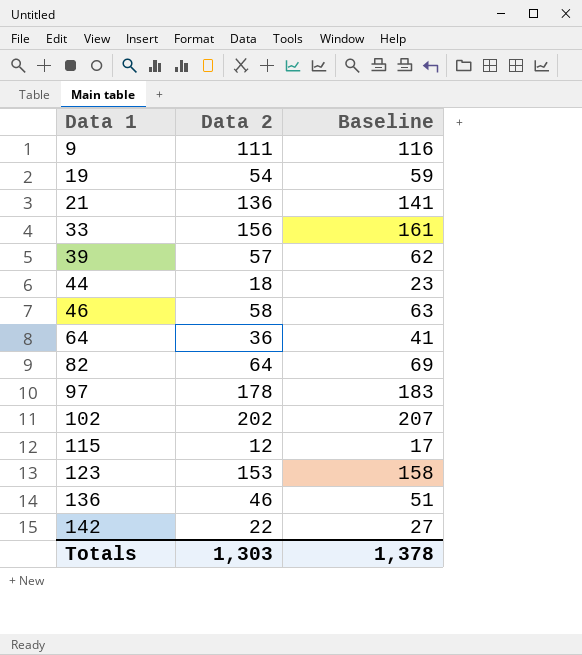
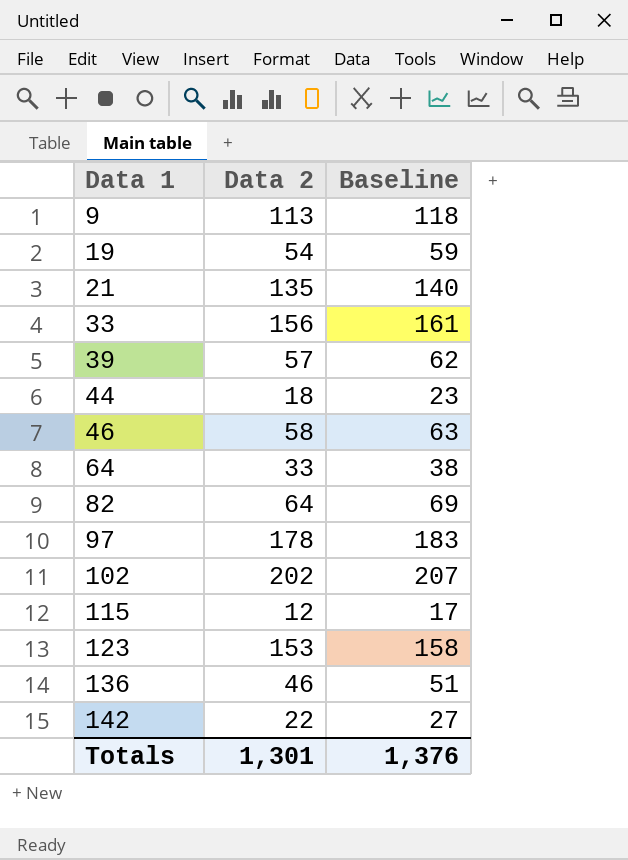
9 | Data 2: 111 -> 113
9 | Baseline: 116 -> 118
21 | Data 2: 136 -> 135
21 | Baseline: 141 -> 140
64 | Data 2: 36 -> 33
64 | Baseline: 41 -> 38
Totals | Data 2: 1,303 -> 1,301
Totals | Baseline: 1,378 -> 1,376

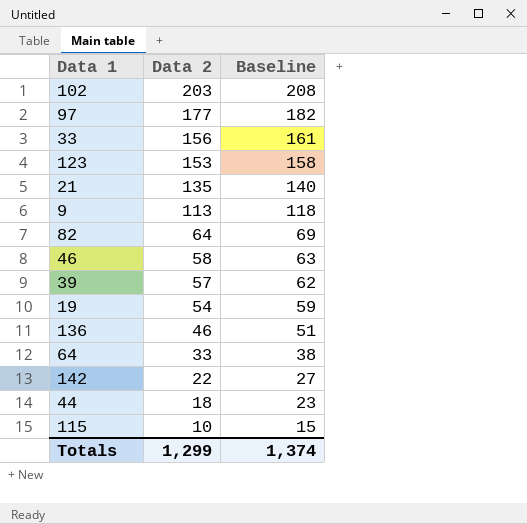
row order: Data 1 ascending -> Data 2 descending
102 | Data 2: 202 -> 203
102 | Baseline: 207 -> 208
97 | Data 2: 178 -> 177
97 | Baseline: 183 -> 182
115 | Data 2: 12 -> 10
115 | Baseline: 17 -> 15
Totals | Data 2: 1,301 -> 1,299
Totals | Baseline: 1,376 -> 1,374

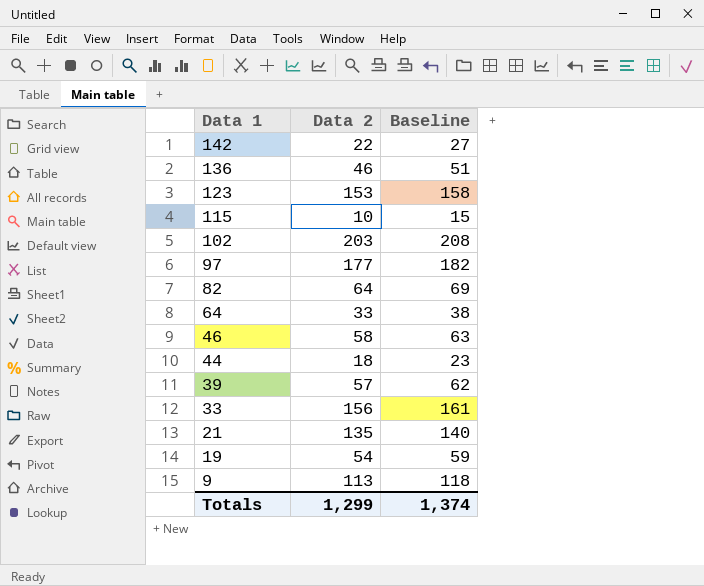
row order: Data 2 descending -> Data 1 descending

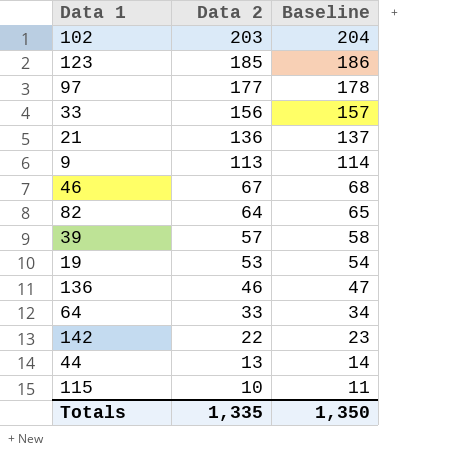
row order: Data 1 descending -> Data 2 descending
column Baseline | formula: [Data 2] + 5 -> [Data 2] + 1
123 | Data 2: 153 -> 185
21 | Data 2: 135 -> 136
46 | Data 2: 58 -> 67
19 | Data 2: 54 -> 53
44 | Data 2: 18 -> 13
Totals | Data 2: 1,299 -> 1,335
Totals | Baseline: 1,374 -> 1,350

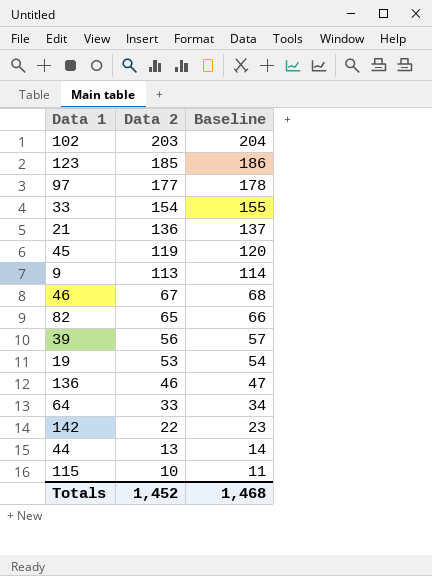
33 | Data 2: 156 -> 154
33 | Baseline: 157 -> 155
row 45: none -> 119 | 120
82 | Data 2: 64 -> 65
82 | Baseline: 65 -> 66
39 | Data 2: 57 -> 56
39 | Baseline: 58 -> 57
Totals | Data 2: 1,335 -> 1,452
Totals | Baseline: 1,350 -> 1,468

